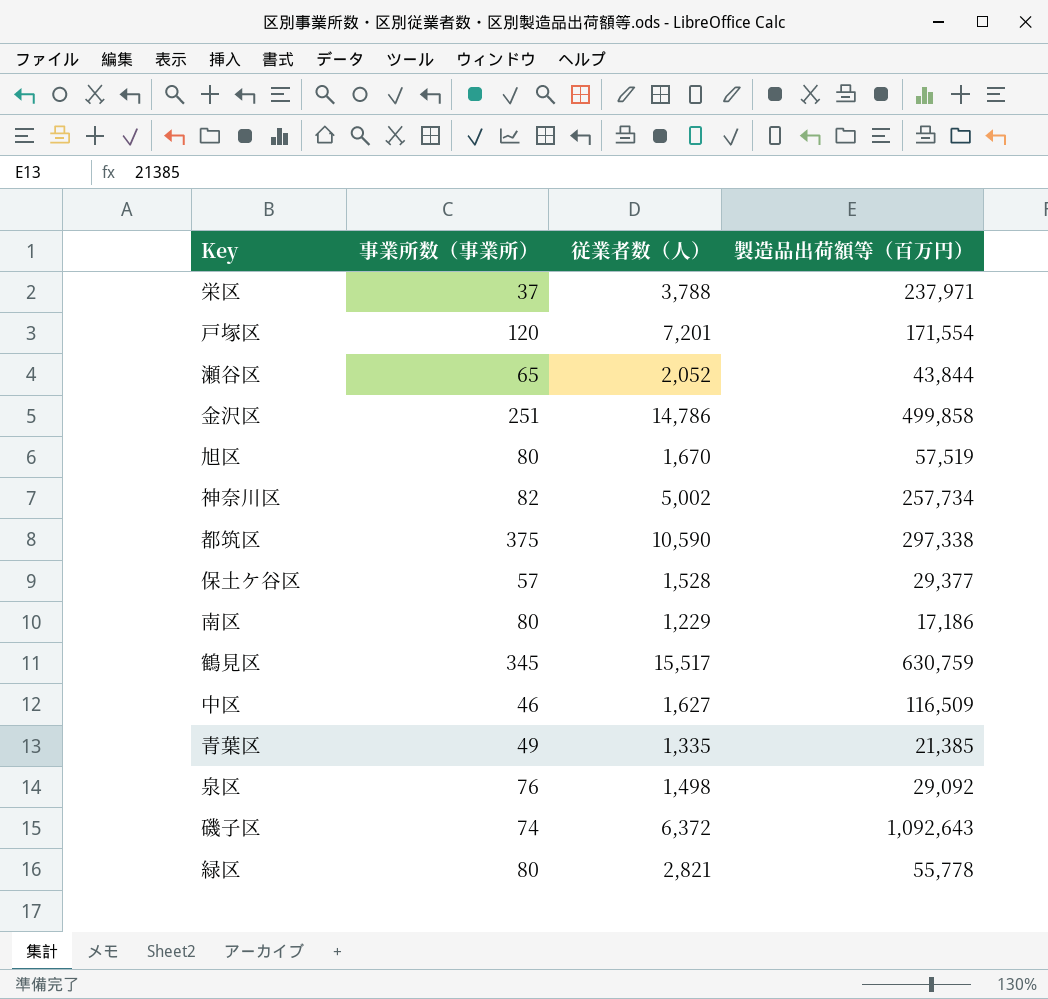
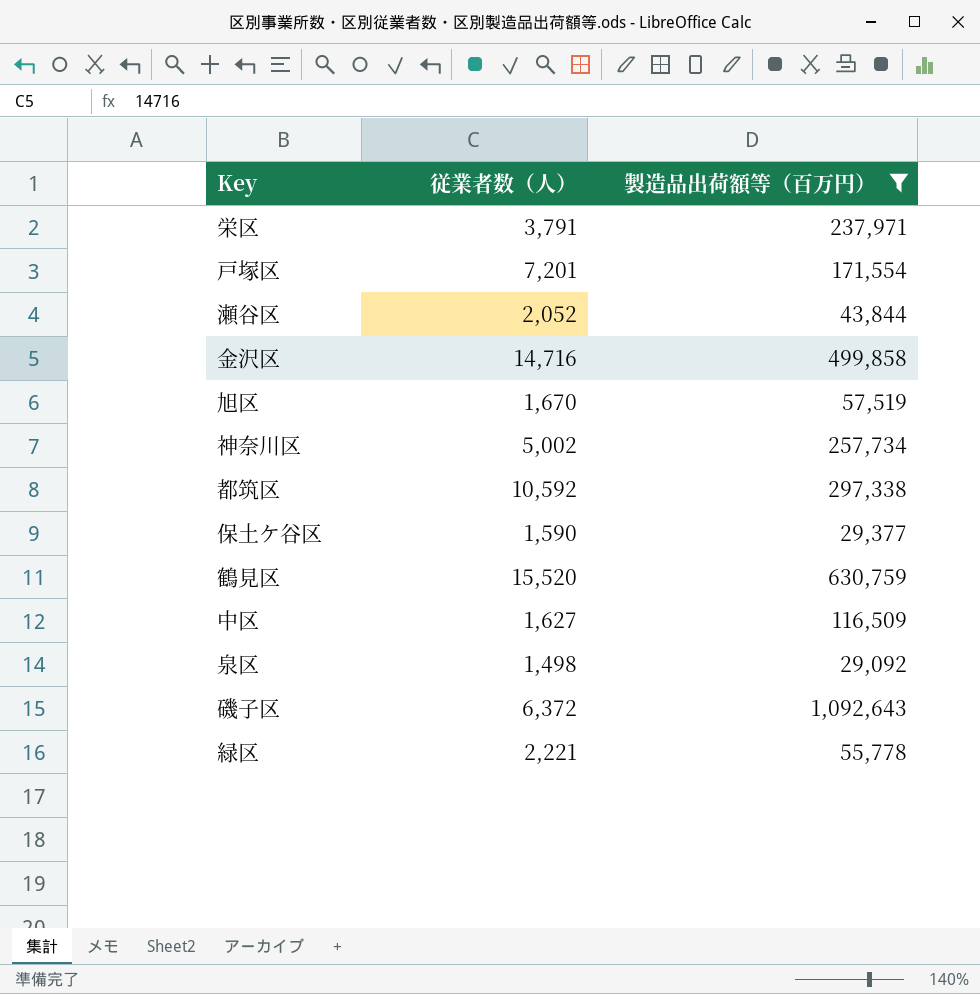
filter: none -> 製造品出荷額等（百万円） >= 29,092
column 事業所数（事業所） | position: 2 -> none
栄区 | 従業者数（人）: 3,788 -> 3,791
金沢区 | 従業者数（人）: 14,786 -> 14,716
都筑区 | 従業者数（人）: 10,590 -> 10,592
保土ケ谷区 | 従業者数（人）: 1,528 -> 1,590
鶴見区 | 従業者数（人）: 15,517 -> 15,520
緑区 | 従業者数（人）: 2,821 -> 2,221

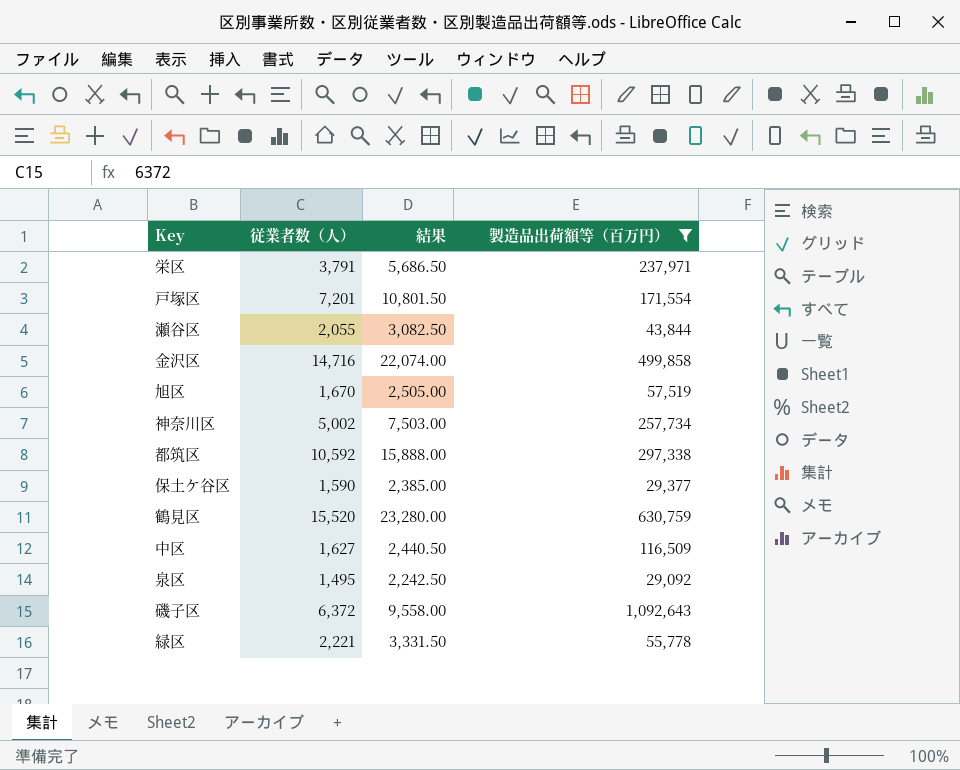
column 結果 | formula: none -> [従業者数（人）] * 1.5
瀬谷区 | 従業者数（人）: 2,052 -> 2,055
泉区 | 従業者数（人）: 1,498 -> 1,495

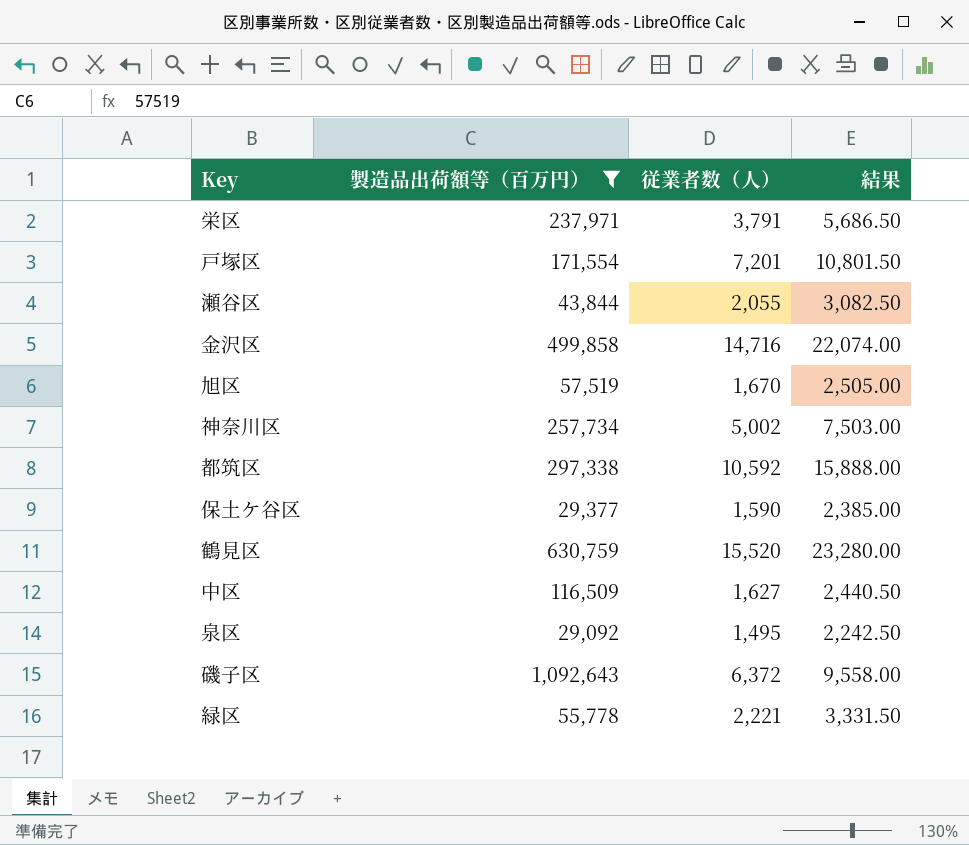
column 製造品出荷額等（百万円） | position: 4 -> 2

